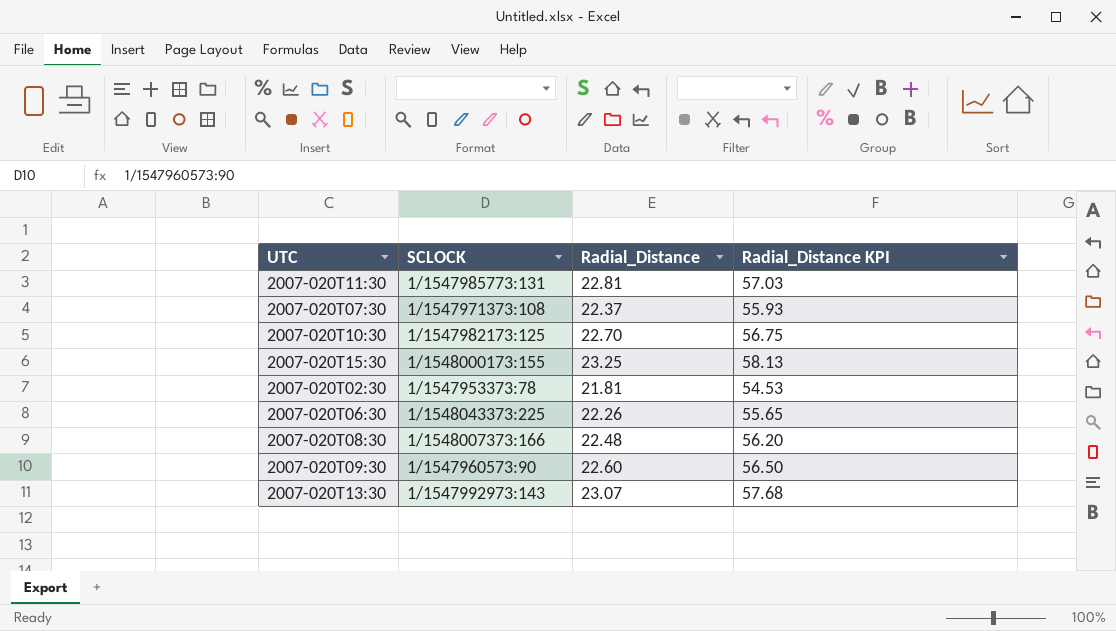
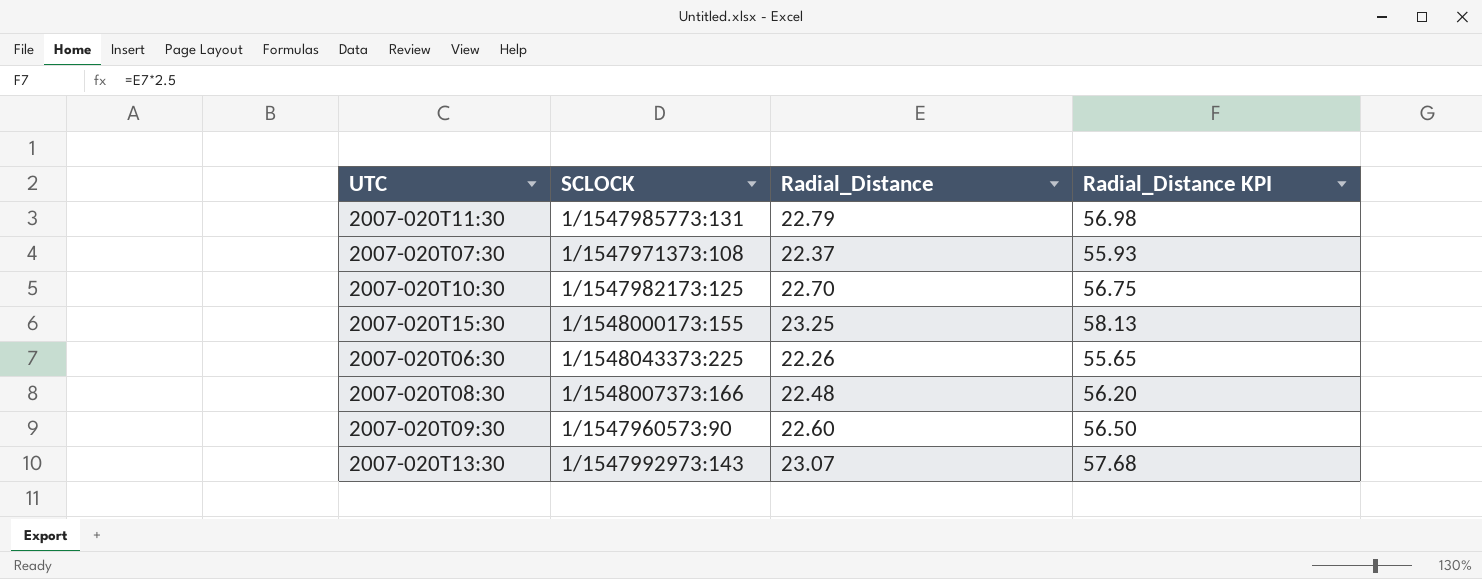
row 2007-020T02:30: 1/1547953373:78 | 21.81 | 54.53 -> none
2007-020T11:30 | Radial_Distance: 22.81 -> 22.79
2007-020T11:30 | Radial_Distance KPI: 57.03 -> 56.98

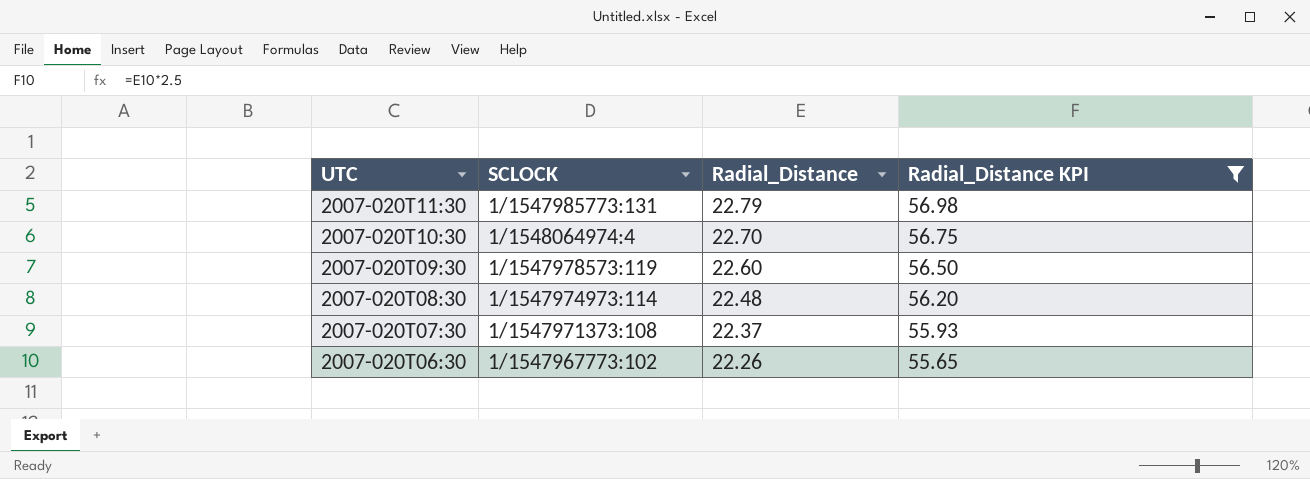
filter: none -> Radial_Distance KPI <= 56.98
row order: none -> UTC descending
2007-020T10:30 | SCLOCK: 1/1547982173:125 -> 1/1548064974:4
2007-020T09:30 | SCLOCK: 1/1547960573:90 -> 1/1547978573:119
2007-020T08:30 | SCLOCK: 1/1548007373:166 -> 1/1547974973:114
2007-020T06:30 | SCLOCK: 1/1548043373:225 -> 1/1547967773:102

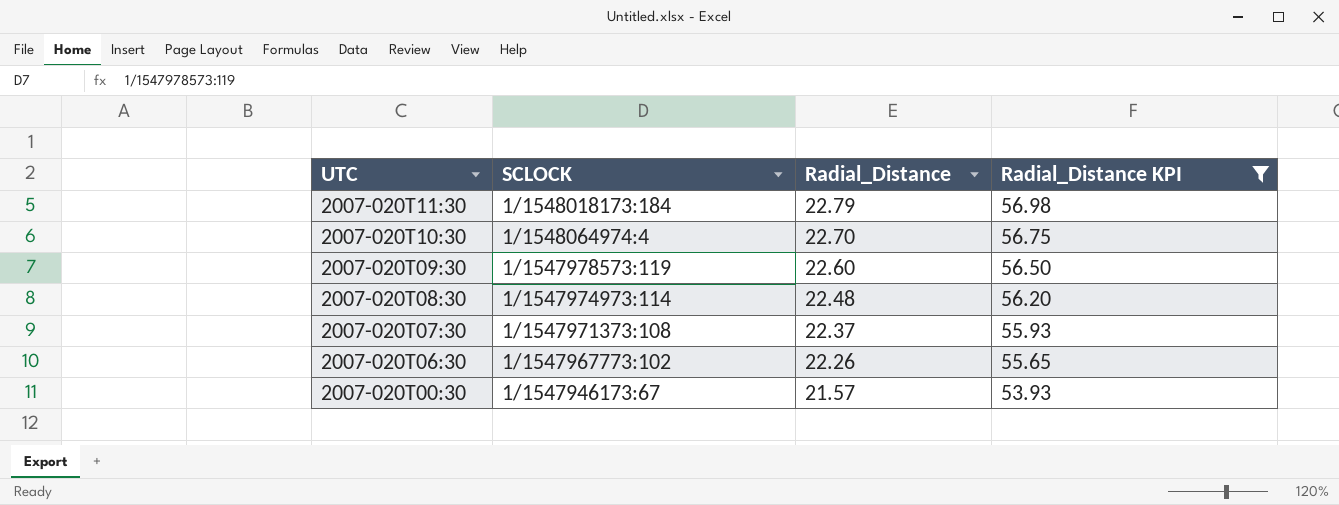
2007-020T11:30 | SCLOCK: 1/1547985773:131 -> 1/1548018173:184
row 2007-020T00:30: none -> 1/1547946173:67 | 21.57 | 53.93

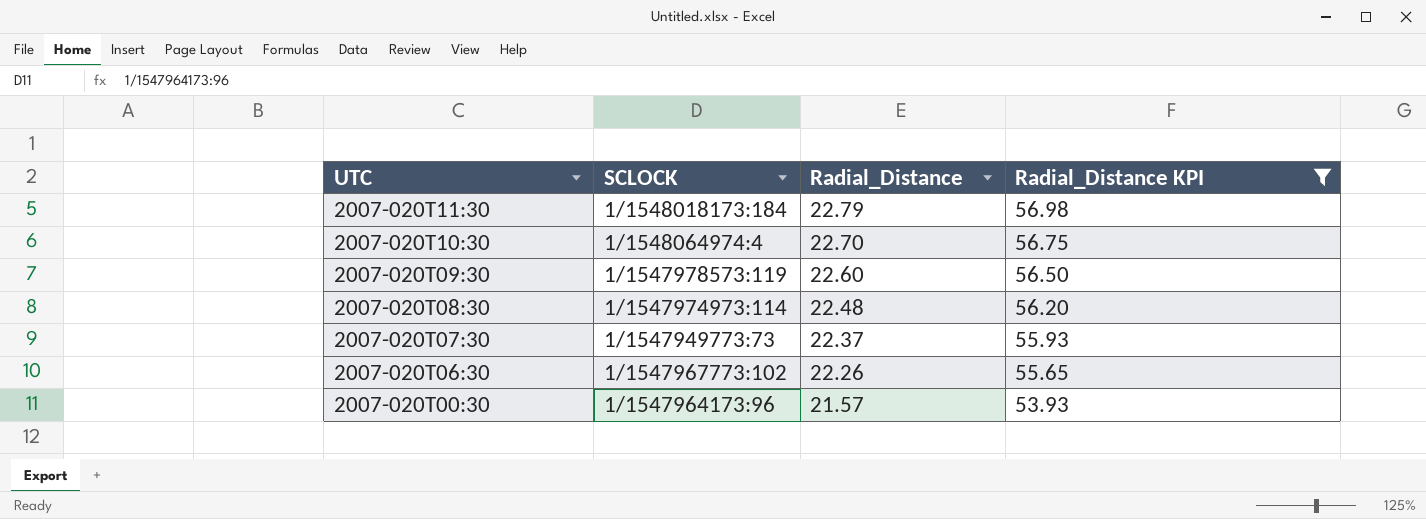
2007-020T07:30 | SCLOCK: 1/1547971373:108 -> 1/1547949773:73
2007-020T00:30 | SCLOCK: 1/1547946173:67 -> 1/1547964173:96

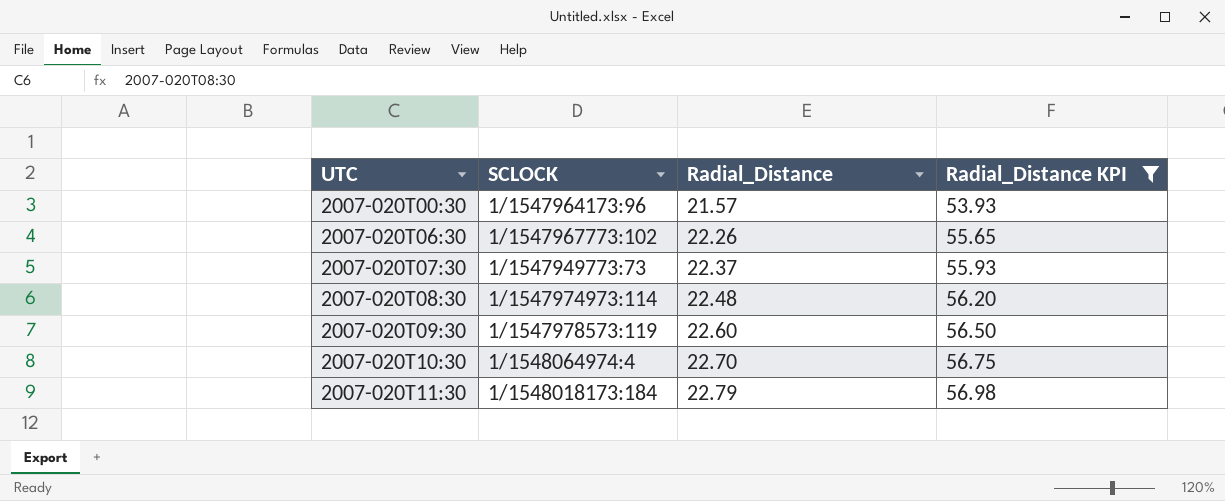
row order: UTC descending -> UTC ascending

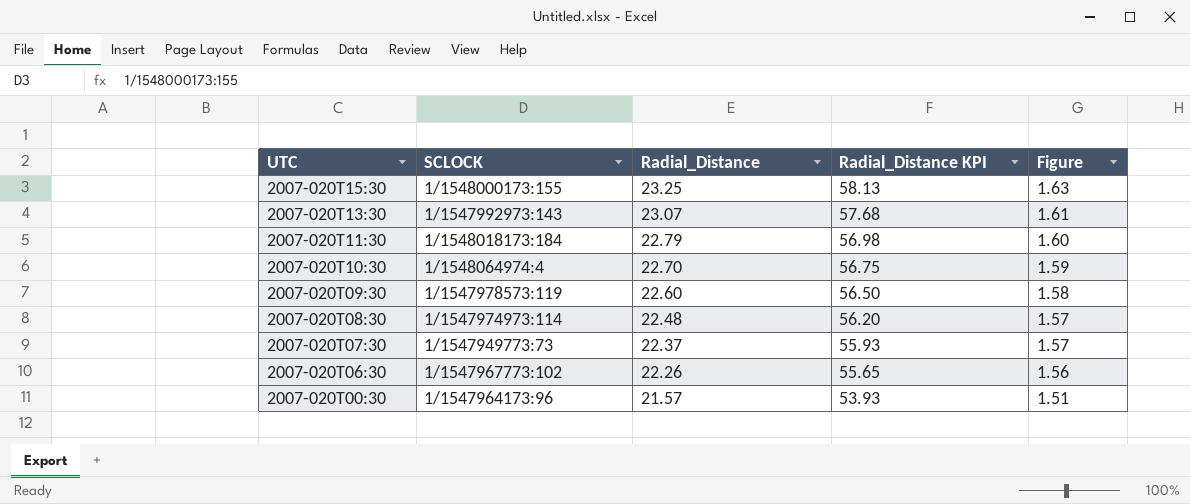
filter: Radial_Distance KPI <= 56.98 -> none
row order: UTC ascending -> UTC descending
column Figure | formula: none -> [Radial_Distance] * 0.07

